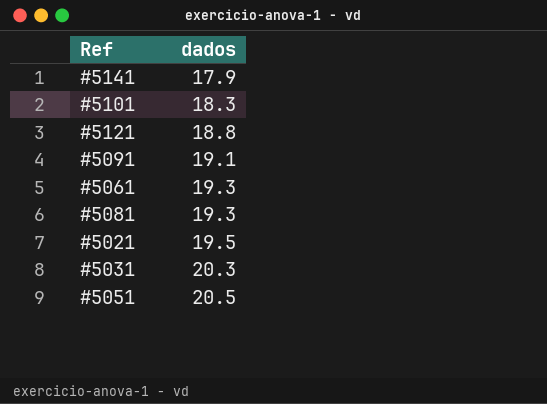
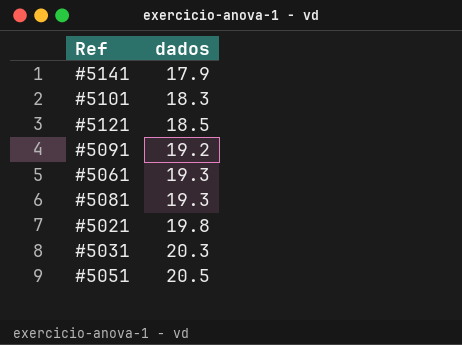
#5121 | dados: 18.8 -> 18.5
#5091 | dados: 19.1 -> 19.2
#5021 | dados: 19.5 -> 19.8

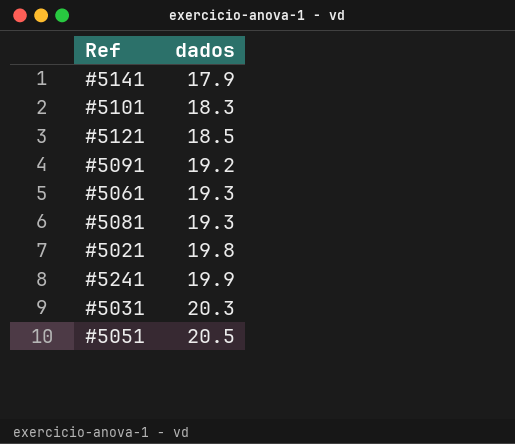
row #5241: none -> 19.9

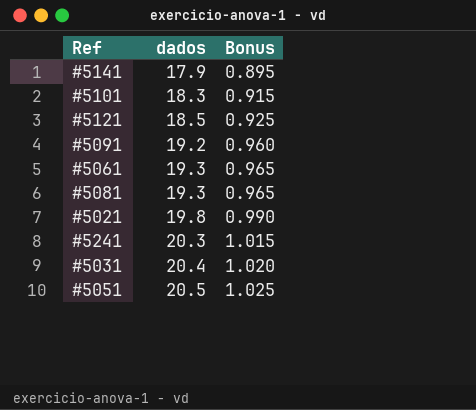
column Bonus | formula: none -> [dados] * 0.05
#5241 | dados: 19.9 -> 20.3
#5031 | dados: 20.3 -> 20.4

